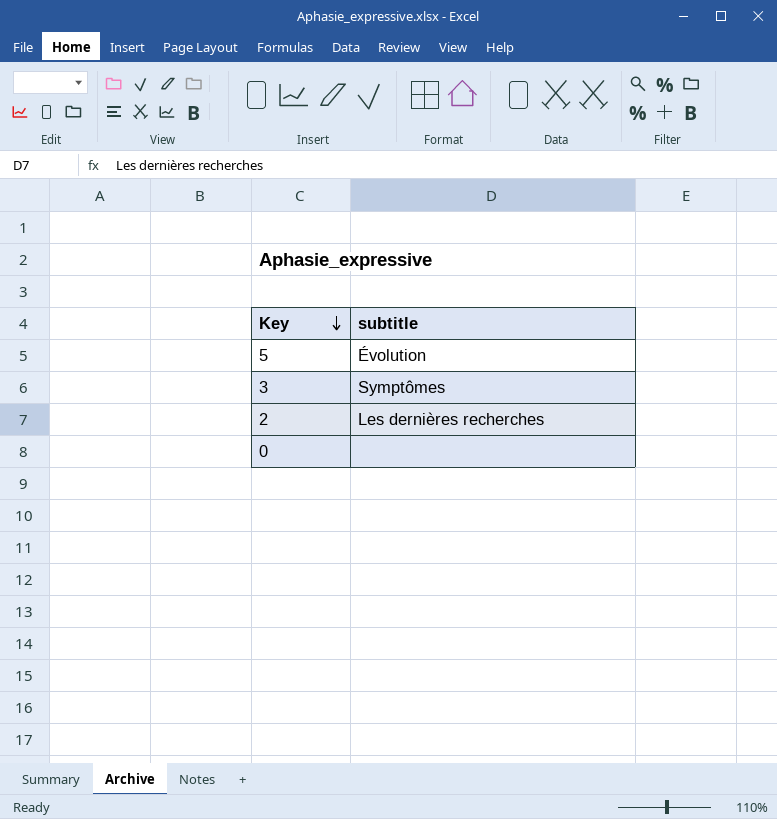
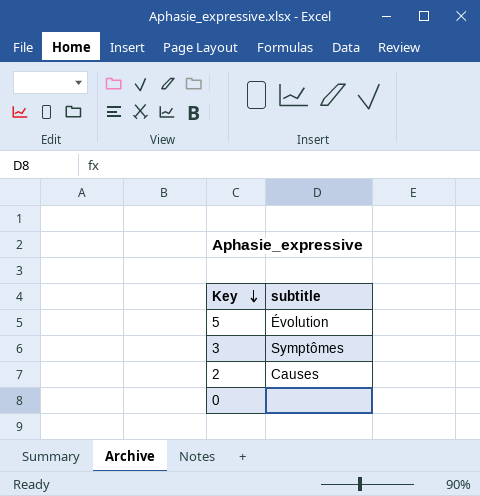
2 | subtitle: Les dernières recherches -> Causes

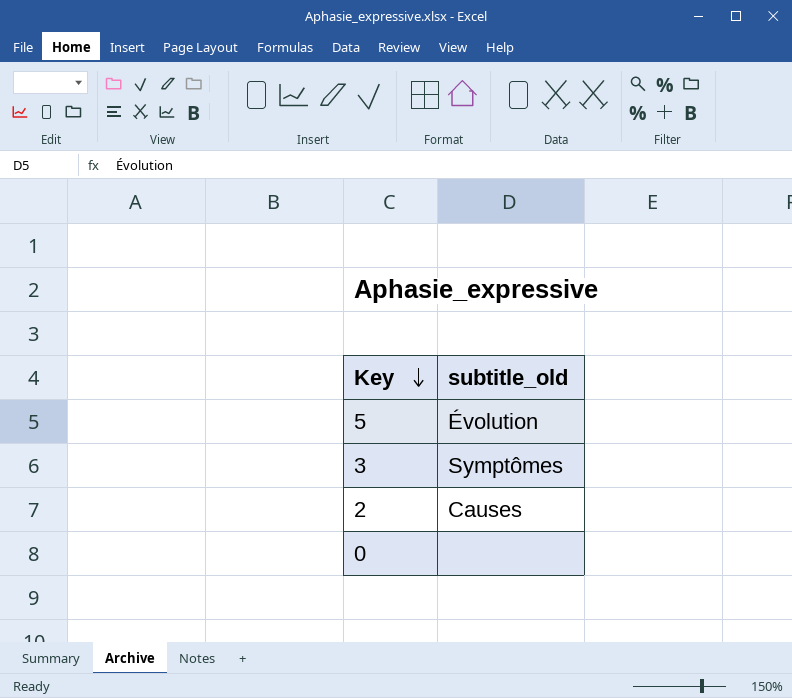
column name: subtitle -> subtitle_old

